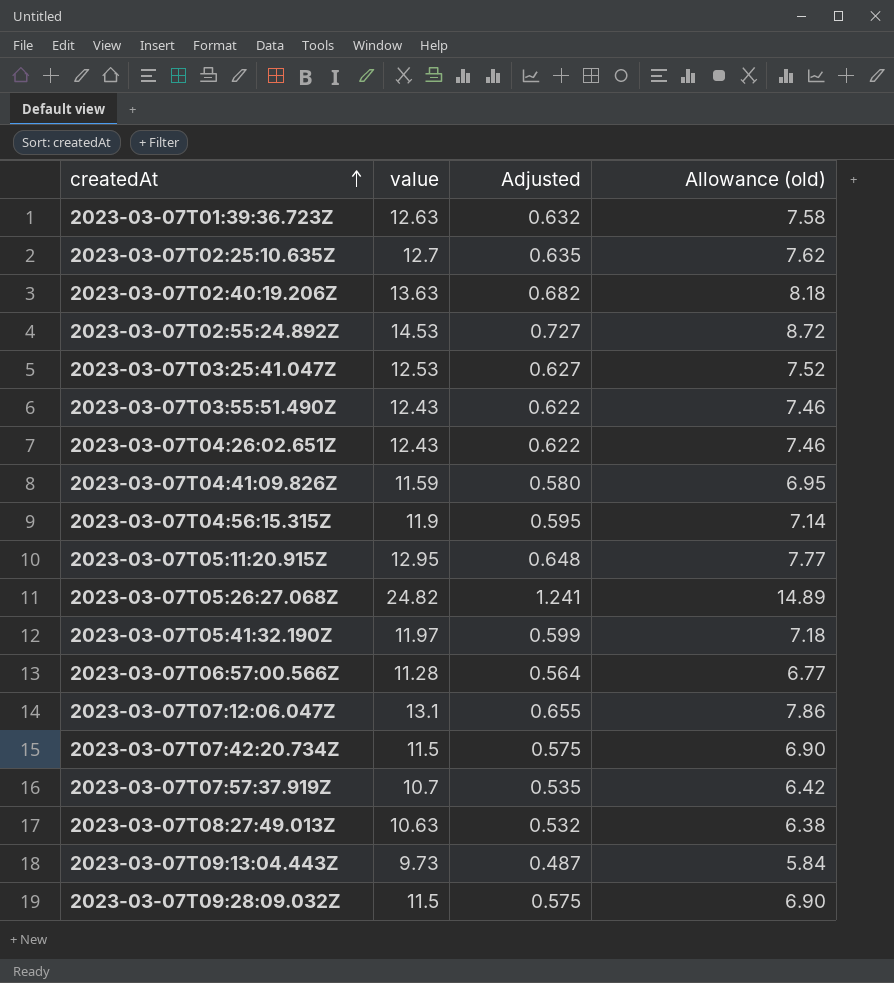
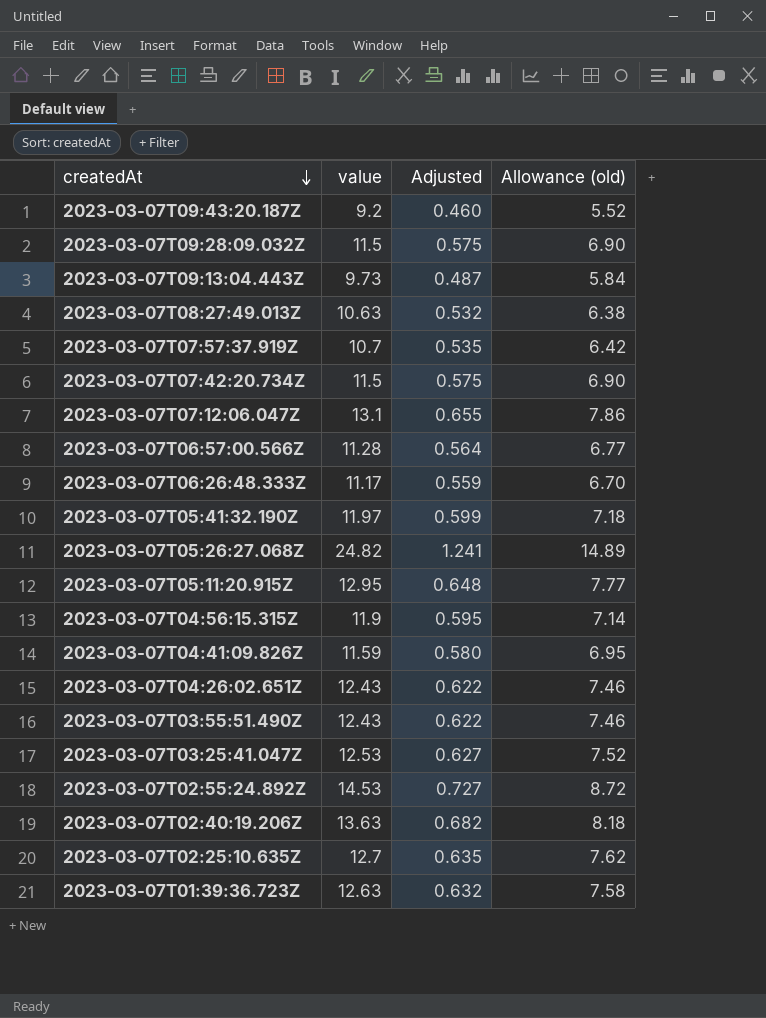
row order: createdAt ascending -> createdAt descending
row 2023-03-07T09:43:20.187Z: none -> 9.2 | 0.460 | 5.52
row 2023-03-07T06:26:48.333Z: none -> 11.17 | 0.559 | 6.70

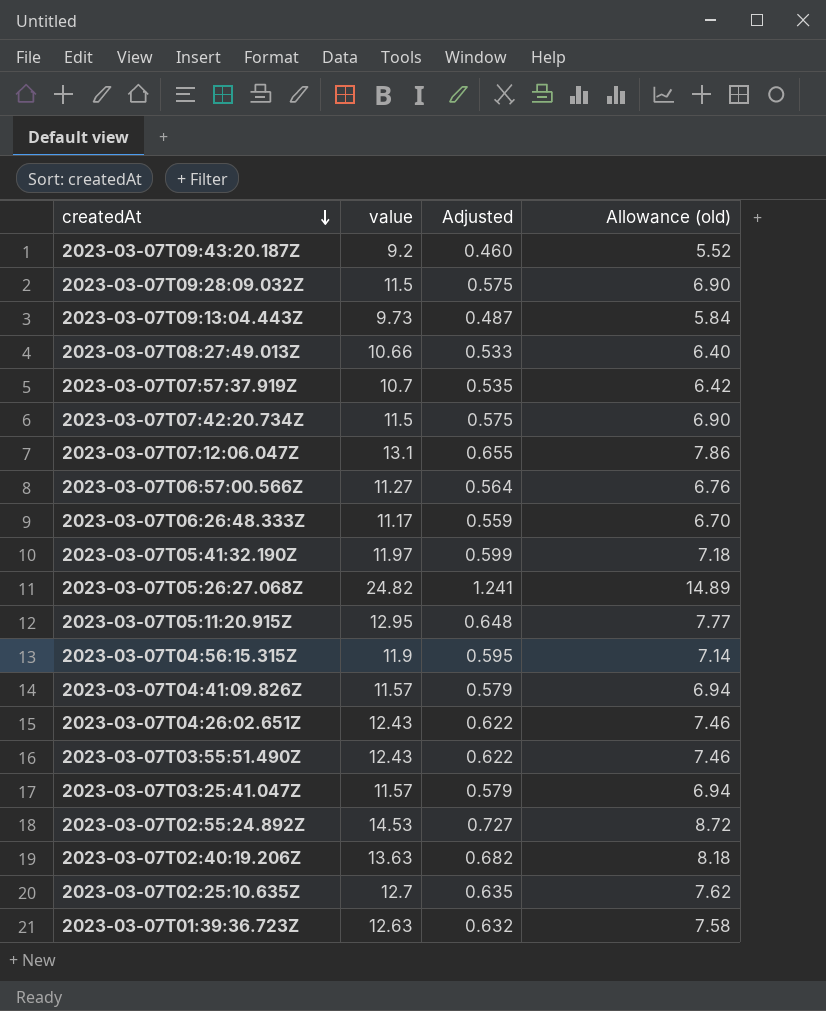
2023-03-07T08:27:49.013Z | value: 10.63 -> 10.66
2023-03-07T08:27:49.013Z | Adjusted: 0.532 -> 0.533
2023-03-07T08:27:49.013Z | Allowance (old): 6.38 -> 6.40
2023-03-07T06:57:00.566Z | value: 11.28 -> 11.27
2023-03-07T06:57:00.566Z | Allowance (old): 6.77 -> 6.76
2023-03-07T04:41:09.826Z | value: 11.59 -> 11.57
2023-03-07T04:41:09.826Z | Adjusted: 0.580 -> 0.579
2023-03-07T04:41:09.826Z | Allowance (old): 6.95 -> 6.94
2023-03-07T03:25:41.047Z | value: 12.53 -> 11.57
2023-03-07T03:25:41.047Z | Adjusted: 0.627 -> 0.579
2023-03-07T03:25:41.047Z | Allowance (old): 7.52 -> 6.94

